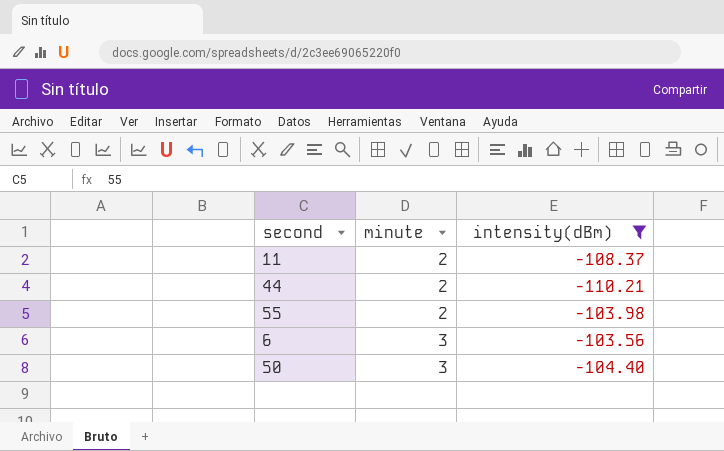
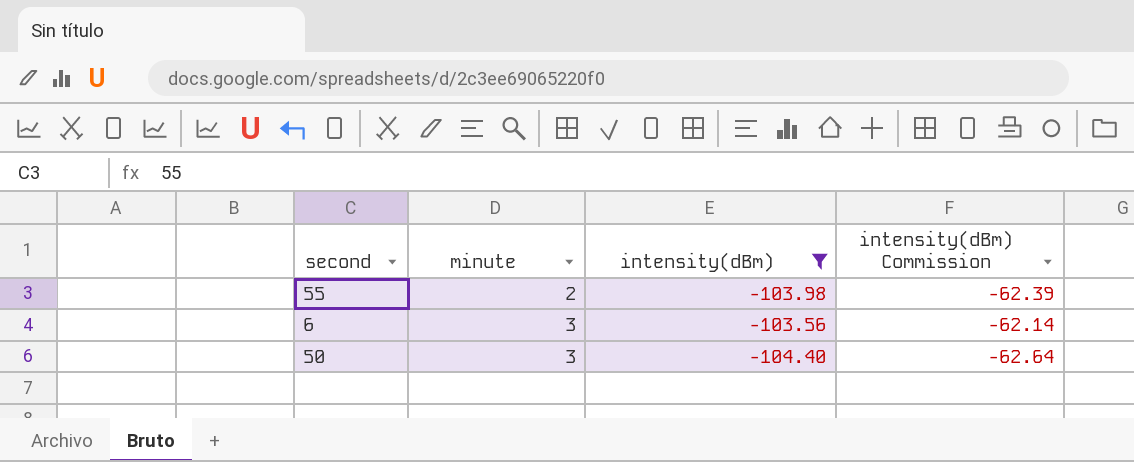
column intensity(dBm) Commission | formula: none -> [intensity(dBm)] * 0.6
row 11: 2 | -108.37 -> none
row 44: 2 | -110.21 -> none

